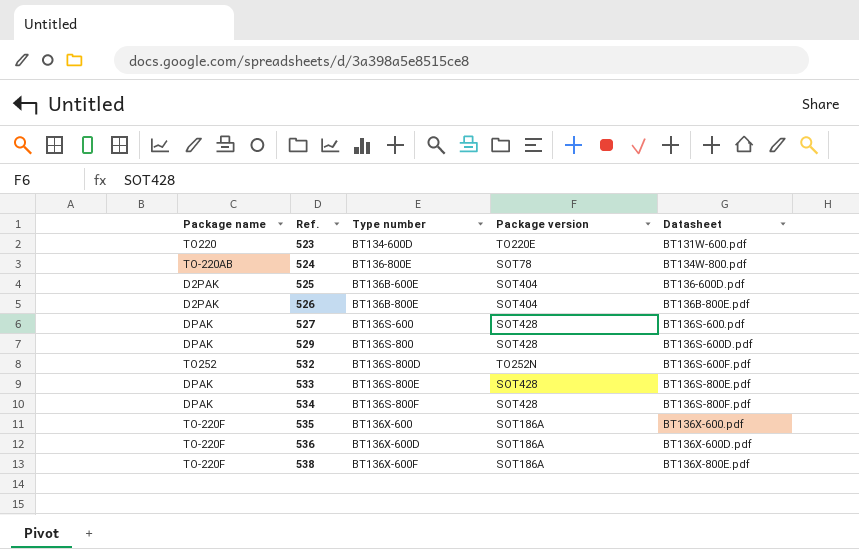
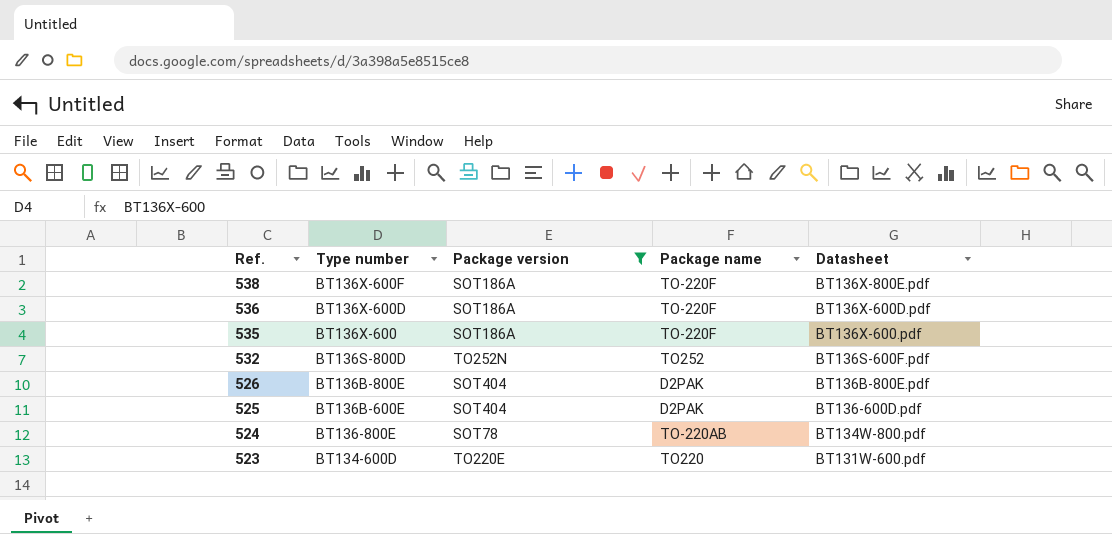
filter: none -> Package version != SOT428
row order: Ref. ascending -> Ref. descending
column Package name | position: 1 -> 4

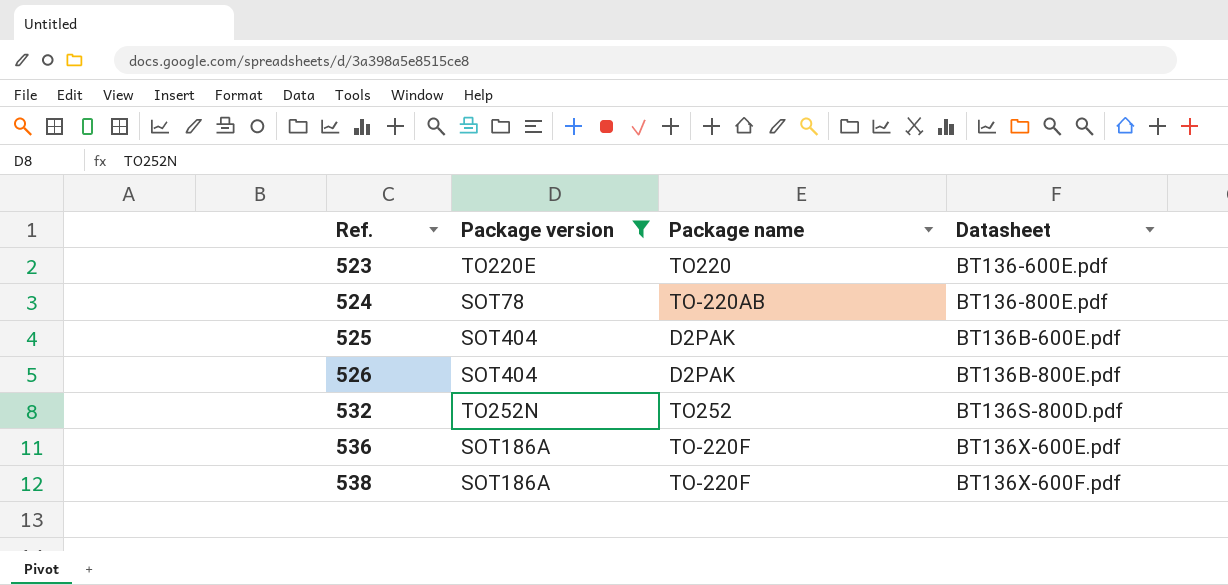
row order: Ref. descending -> Ref. ascending
column Type number | position: 2 -> none
row 535: BT136X-600 | SOT186A | TO-220F | BT136X-600.pdf -> none
523 | Datasheet: BT131W-600.pdf -> BT136-600E.pdf
524 | Datasheet: BT134W-800.pdf -> BT136-800E.pdf
525 | Datasheet: BT136-600D.pdf -> BT136B-600E.pdf
532 | Datasheet: BT136S-600F.pdf -> BT136S-800D.pdf
536 | Datasheet: BT136X-600D.pdf -> BT136X-600E.pdf
538 | Datasheet: BT136X-800E.pdf -> BT136X-600F.pdf

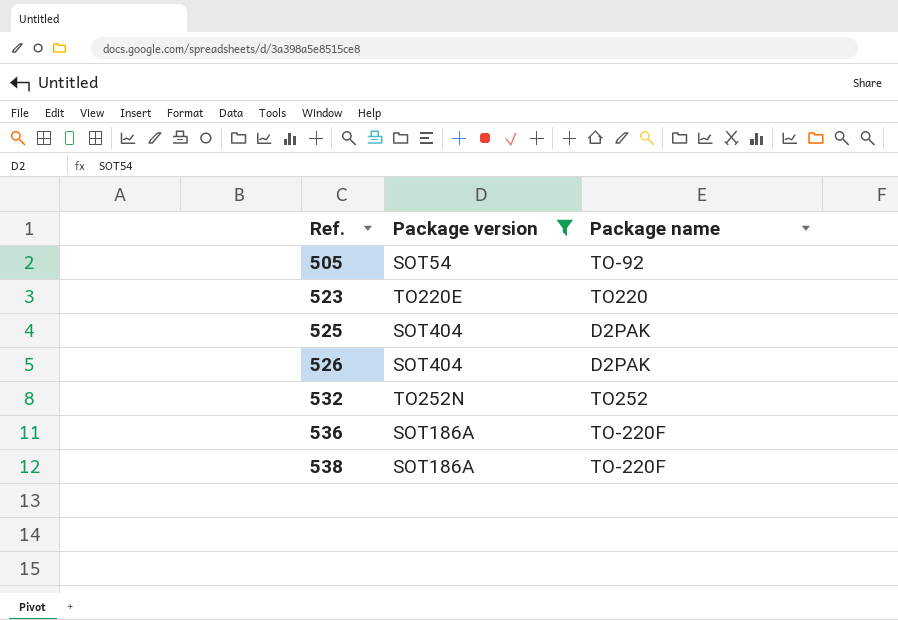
column Datasheet | position: 4 -> none
row 524: SOT78 | TO-220AB | BT136-800E.pdf -> none
row 505: none -> SOT54 | TO-92

